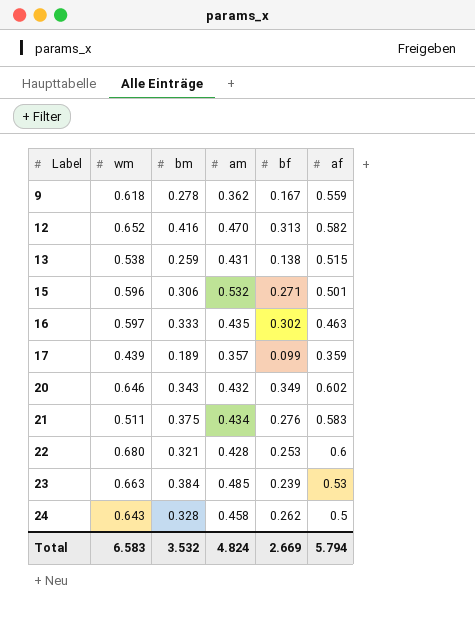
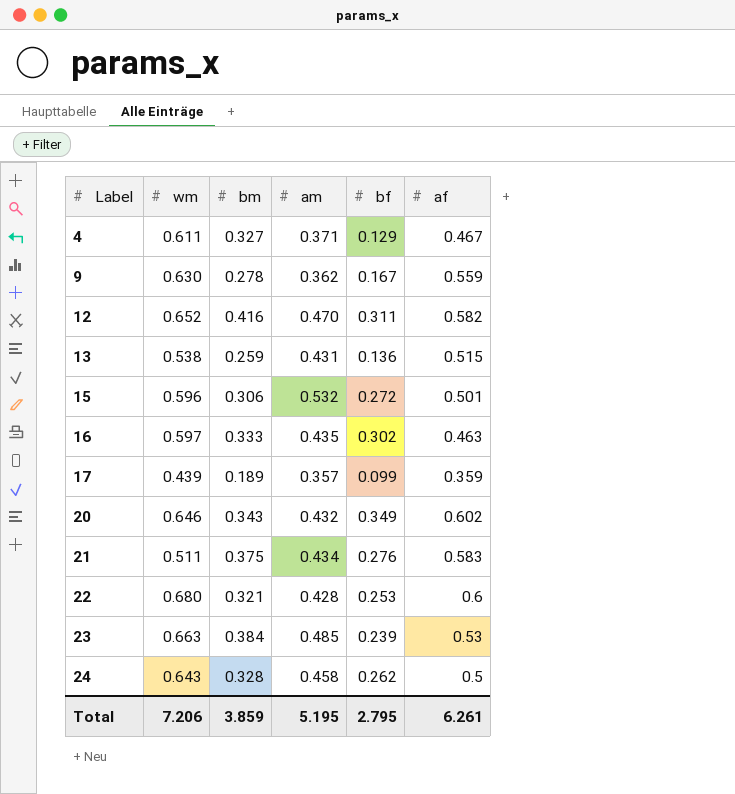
row 4: none -> 0.611 | 0.327 | 0.371 | 0.129 | 0.467
9 | wm: 0.618 -> 0.630
12 | bf: 0.313 -> 0.311
13 | bf: 0.138 -> 0.136
15 | bf: 0.271 -> 0.272
Total | wm: 6.583 -> 7.206
Total | bm: 3.532 -> 3.859
Total | am: 4.824 -> 5.195
Total | bf: 2.669 -> 2.795
Total | af: 5.794 -> 6.261

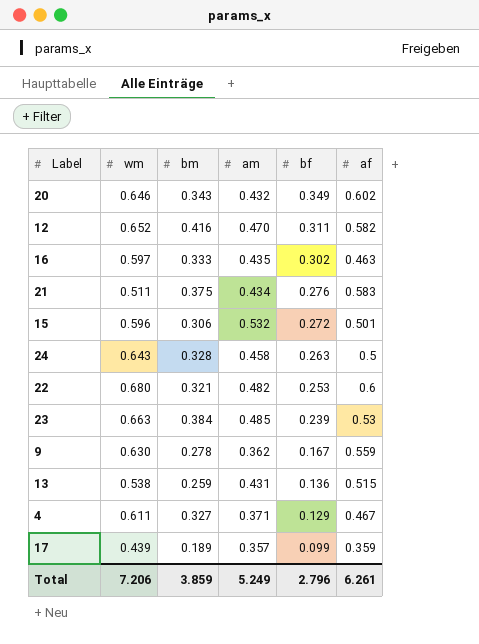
row order: Label ascending -> bf descending
24 | bf: 0.262 -> 0.263
22 | am: 0.428 -> 0.482
Total | am: 5.195 -> 5.249
Total | bf: 2.795 -> 2.796

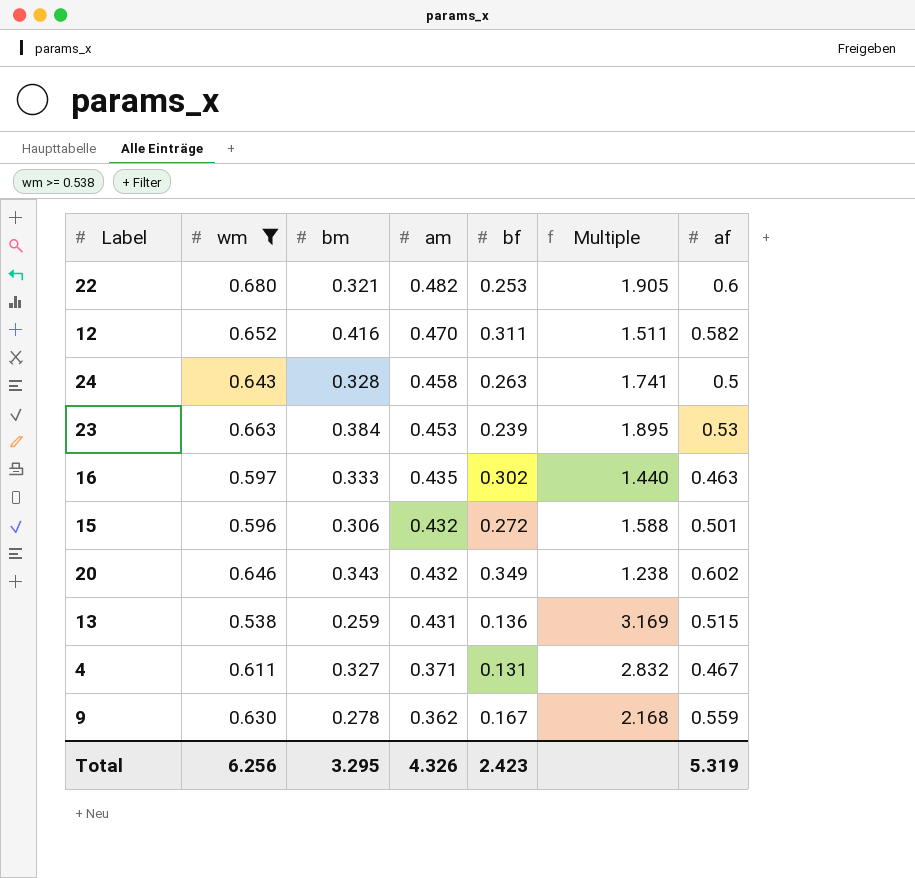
filter: none -> wm >= 0.538
row order: bf descending -> am descending
column Multiple | formula: none -> [am] / [bf]
23 | am: 0.485 -> 0.453
15 | am: 0.532 -> 0.432
4 | bf: 0.129 -> 0.131
Total | wm: 7.206 -> 6.256
Total | bm: 3.859 -> 3.295
Total | am: 5.249 -> 4.326
Total | bf: 2.796 -> 2.423
Total | af: 6.261 -> 5.319

